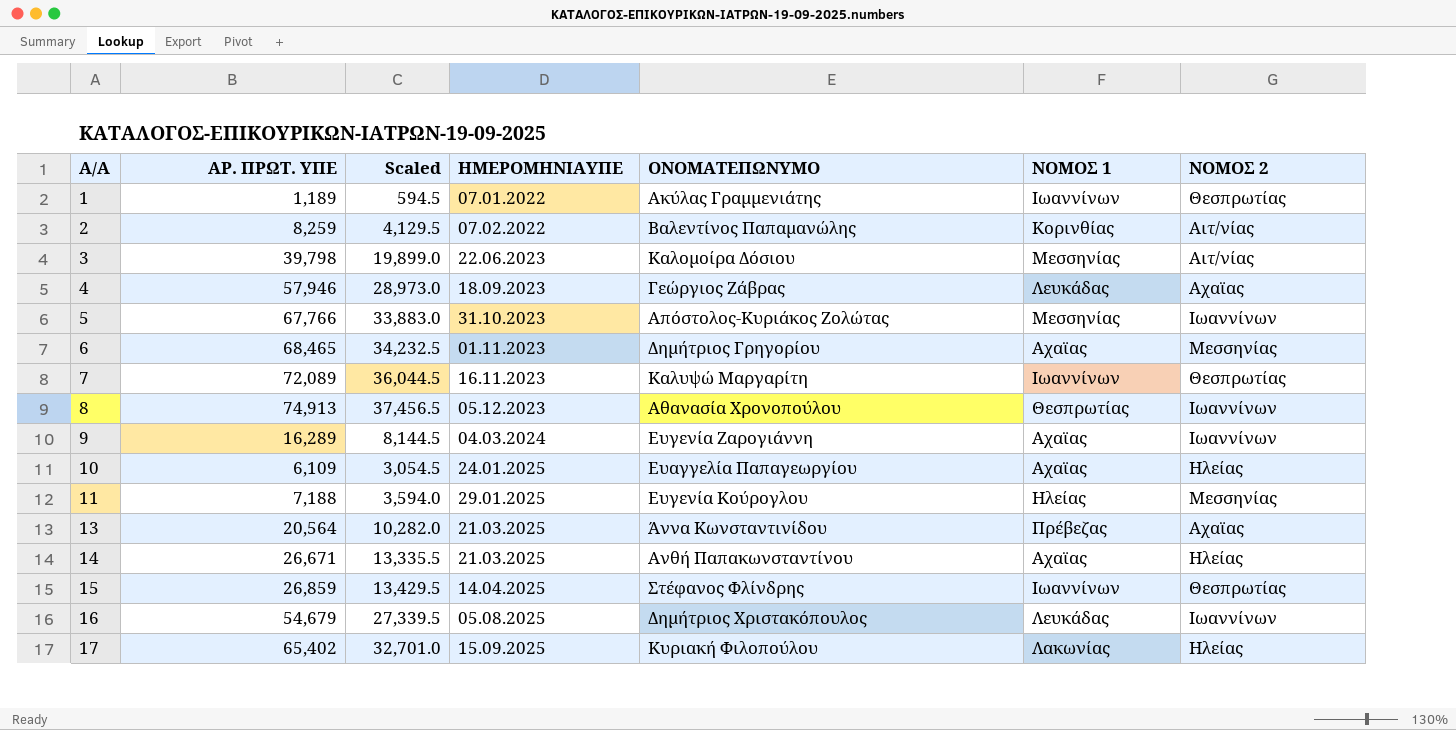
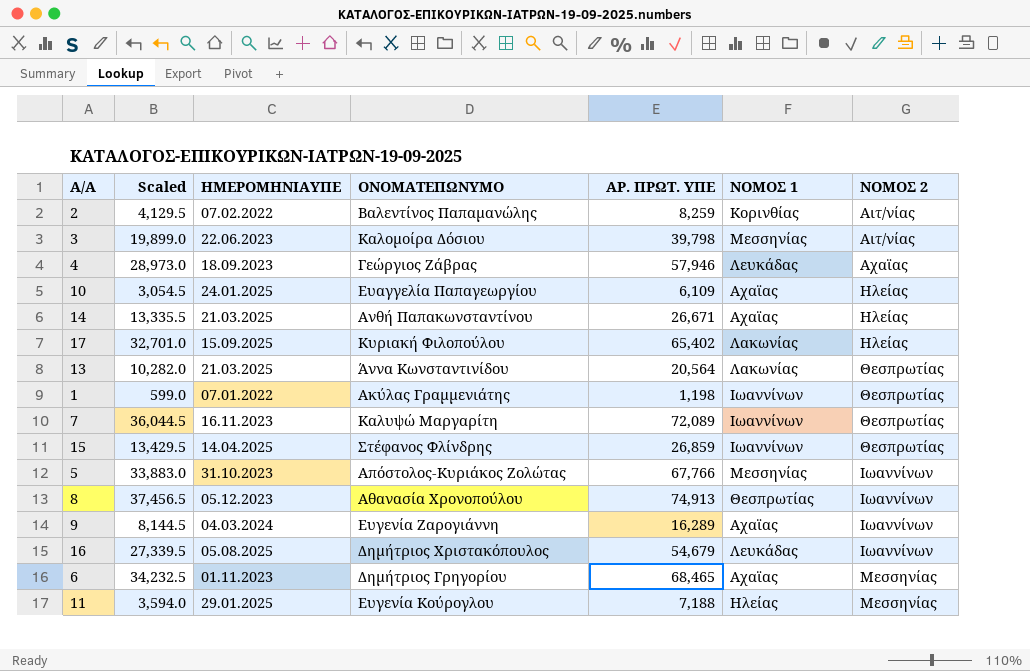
row order: Α/Α ascending -> ΝΟΜΟΣ 2 ascending
column ΑΡ. ΠΡΩΤ. ΥΠΕ | position: 2 -> 5
13 | ΝΟΜΟΣ 1: Πρέβεζας -> Λακωνίας
13 | ΝΟΜΟΣ 2: Αχαϊας -> Θεσπρωτίας
1 | Scaled: 594.5 -> 599.0
1 | ΑΡ. ΠΡΩΤ. ΥΠΕ: 1,189 -> 1,198

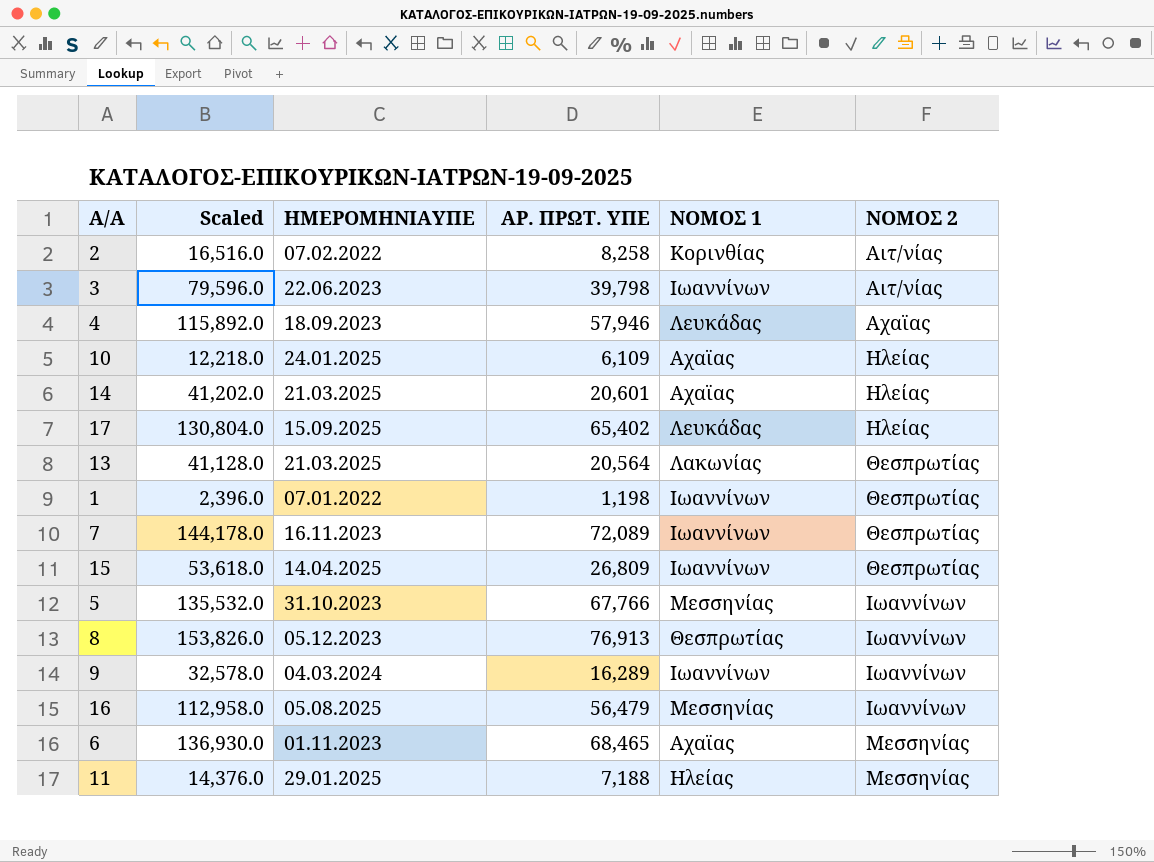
column ΟΝΟΜΑΤΕΠΩΝΥΜΟ | position: 4 -> none
column Scaled | formula: [ΑΡ. ΠΡΩΤ. ΥΠΕ] * 0.5 -> [ΑΡ. ΠΡΩΤ. ΥΠΕ] * 2
2 | ΑΡ. ΠΡΩΤ. ΥΠΕ: 8,259 -> 8,258
3 | ΝΟΜΟΣ 1: Μεσσηνίας -> Ιωαννίνων
14 | ΑΡ. ΠΡΩΤ. ΥΠΕ: 26,671 -> 20,601
17 | ΝΟΜΟΣ 1: Λακωνίας -> Λευκάδας
15 | ΑΡ. ΠΡΩΤ. ΥΠΕ: 26,859 -> 26,809
8 | ΑΡ. ΠΡΩΤ. ΥΠΕ: 74,913 -> 76,913
9 | ΝΟΜΟΣ 1: Αχαϊας -> Ιωαννίνων
16 | ΑΡ. ΠΡΩΤ. ΥΠΕ: 54,679 -> 56,479
16 | ΝΟΜΟΣ 1: Λευκάδας -> Μεσσηνίας

